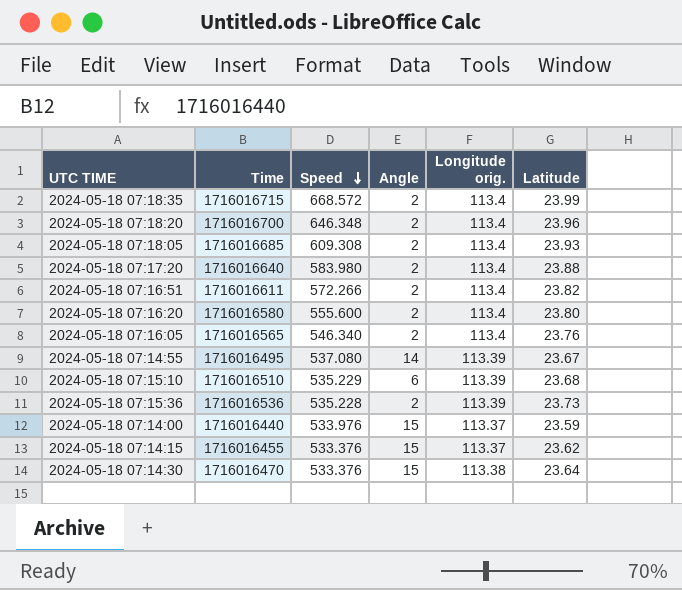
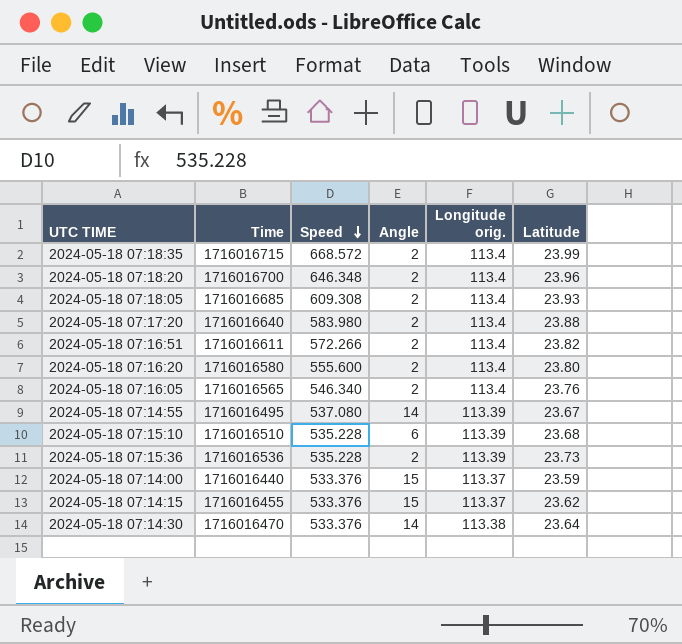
2024-05-18 07:15:10 | Speed: 535.229 -> 535.228
2024-05-18 07:14:00 | Speed: 533.976 -> 533.376
2024-05-18 07:14:30 | Angle: 15 -> 14

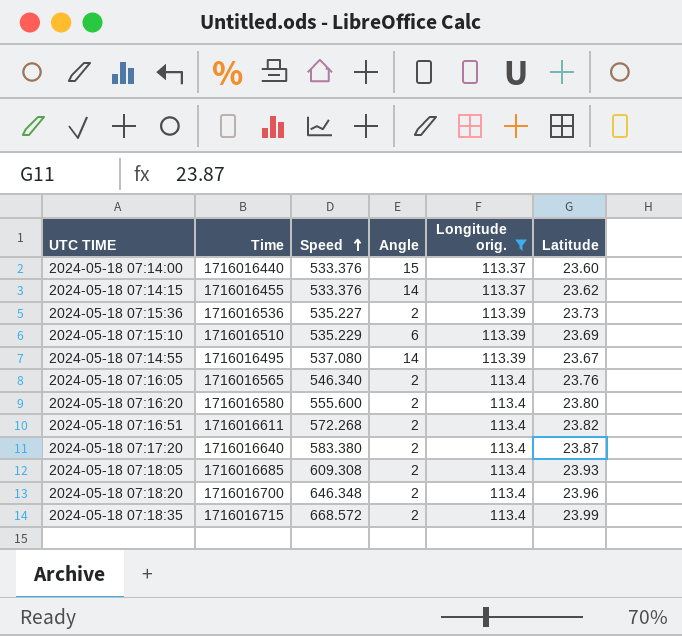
filter: none -> Longitude orig. != 113.38
row order: Speed descending -> Speed ascending
2024-05-18 07:14:00 | Latitude: 23.59 -> 23.60
2024-05-18 07:14:15 | Angle: 15 -> 14
2024-05-18 07:15:36 | Speed: 535.228 -> 535.227
2024-05-18 07:15:10 | Speed: 535.228 -> 535.229
2024-05-18 07:15:10 | Latitude: 23.68 -> 23.69
2024-05-18 07:16:51 | Speed: 572.266 -> 572.268
2024-05-18 07:17:20 | Speed: 583.980 -> 583.380
2024-05-18 07:17:20 | Latitude: 23.88 -> 23.87

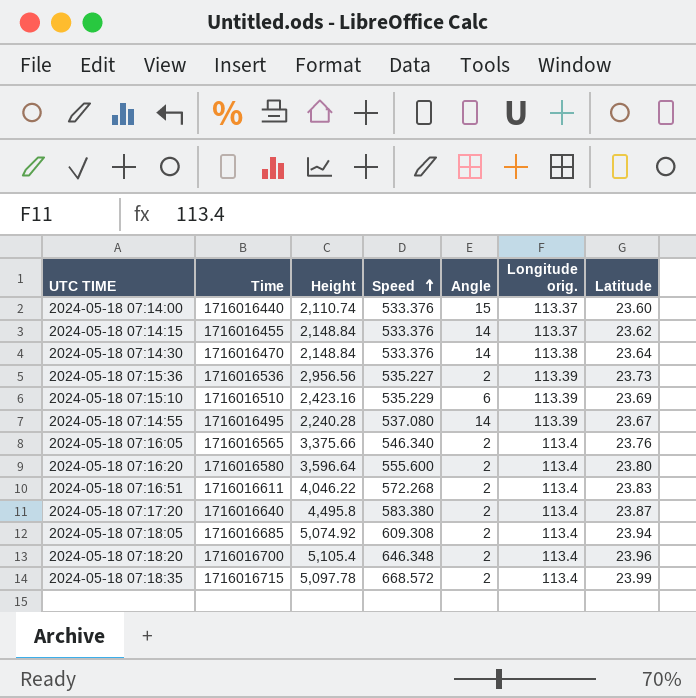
filter: Longitude orig. != 113.38 -> none
column Height | position: none -> 3
2024-05-18 07:16:51 | Latitude: 23.82 -> 23.83
2024-05-18 07:18:05 | Latitude: 23.93 -> 23.94

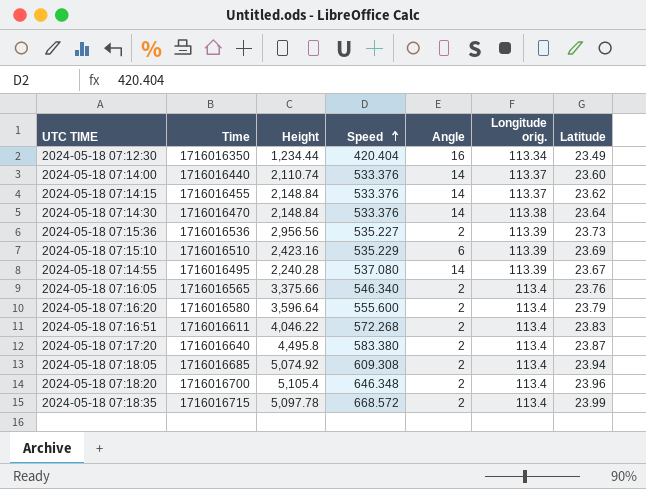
row 2024-05-18 07:12:30: none -> 1716016350 | 1,234.44 | 420.404 | 16 | 113.34 | 23.49
2024-05-18 07:14:00 | Angle: 15 -> 14
2024-05-18 07:16:20 | Latitude: 23.80 -> 23.79

